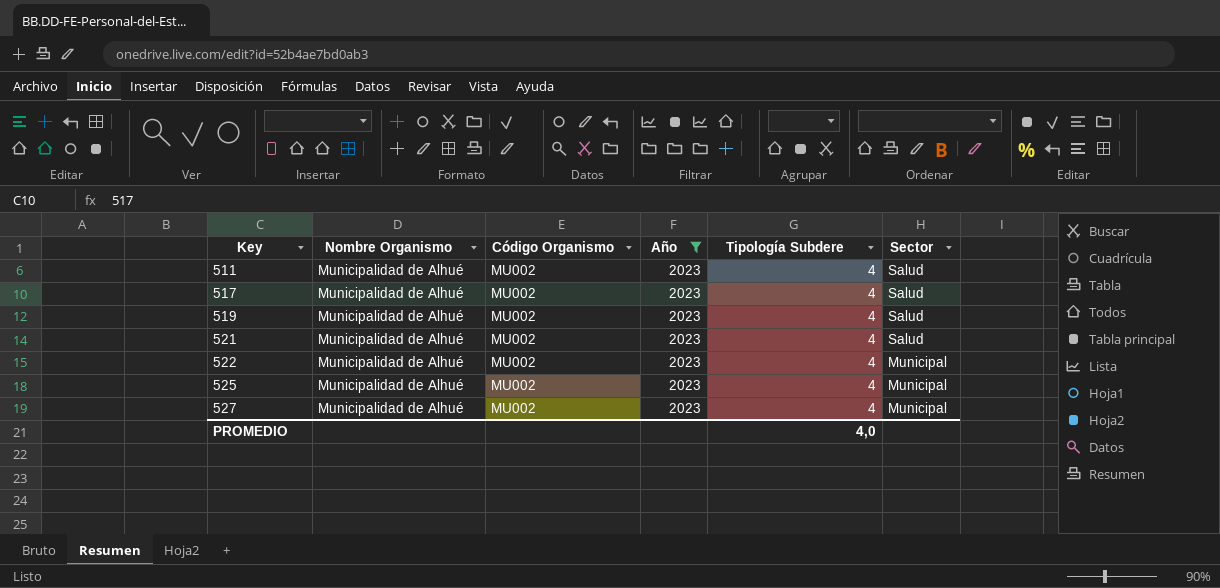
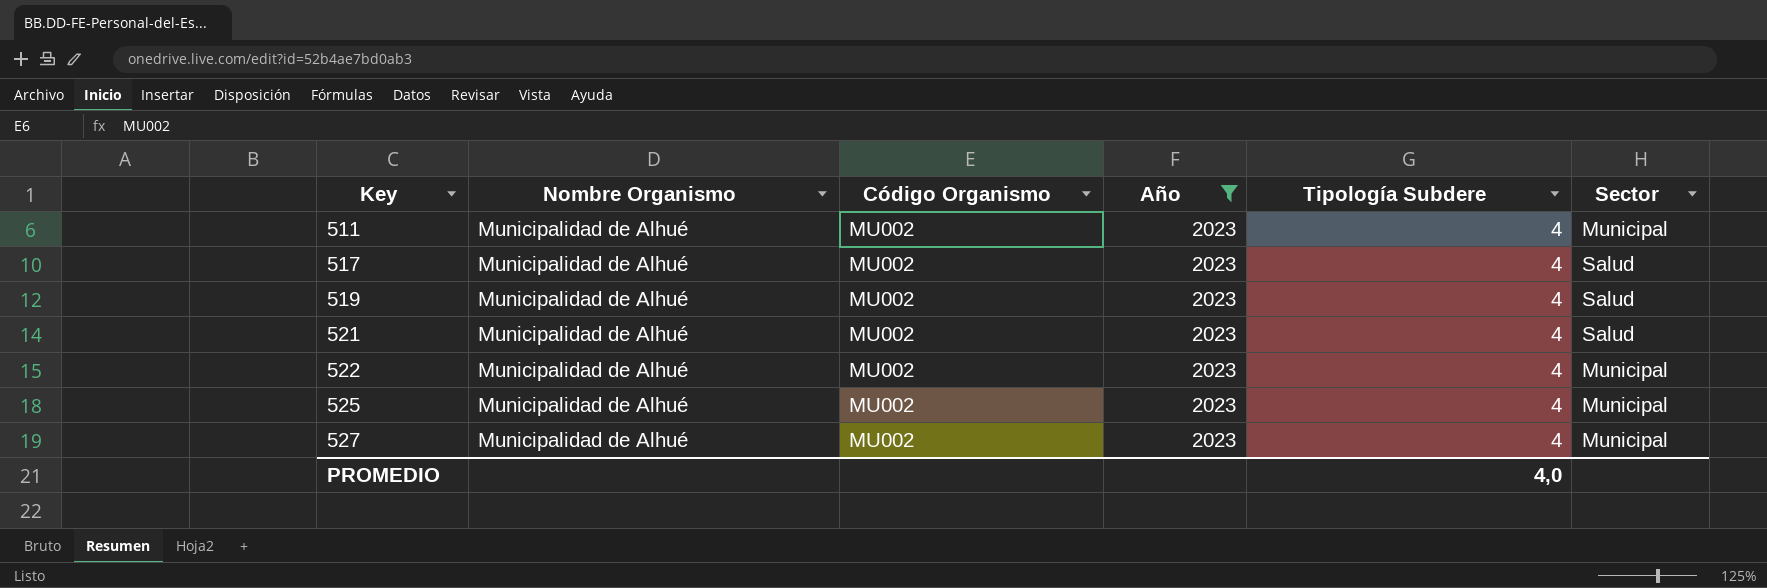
511 | Sector: Salud -> Municipal

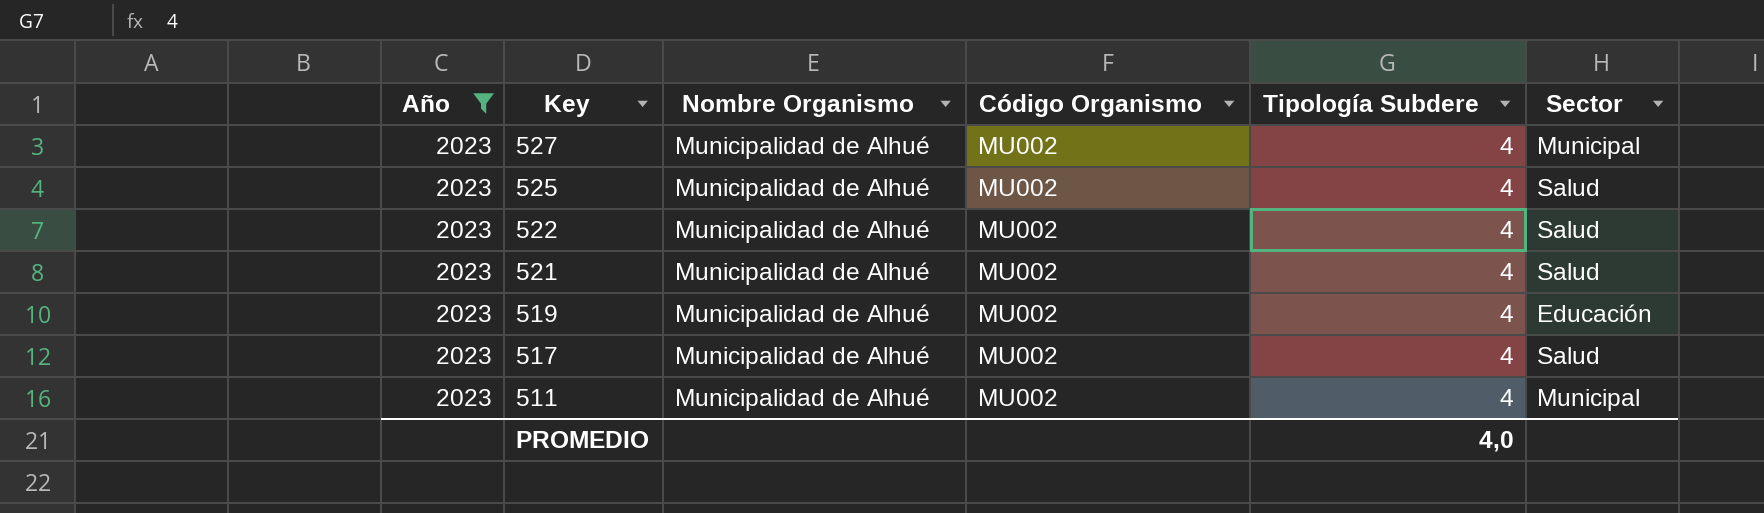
row order: Key ascending -> Key descending
column Año | position: 4 -> 1
525 | Sector: Municipal -> Salud
522 | Sector: Municipal -> Salud
519 | Sector: Salud -> Educación

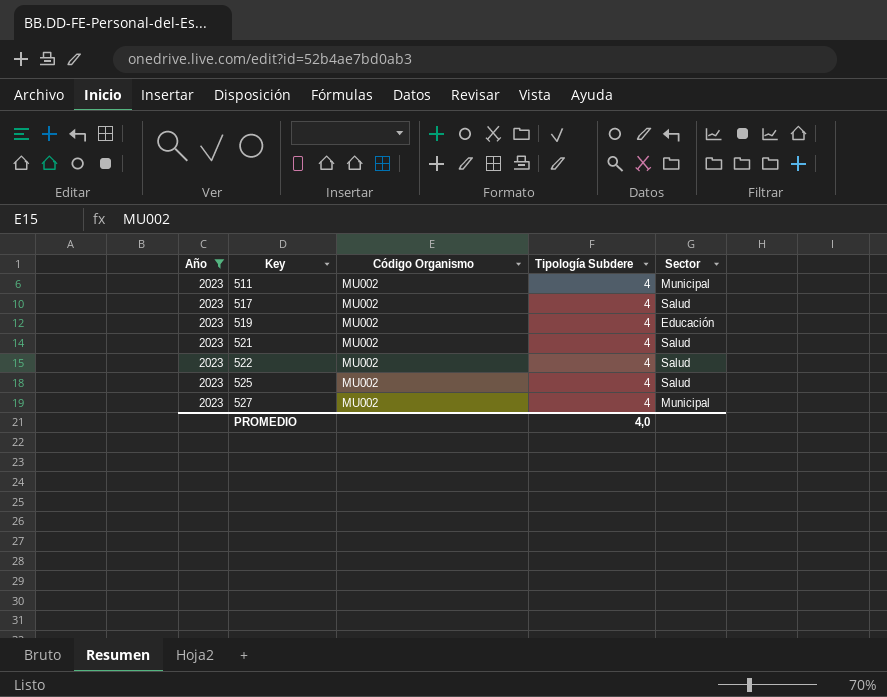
row order: Key descending -> Key ascending
column Nombre Organismo | position: 3 -> none

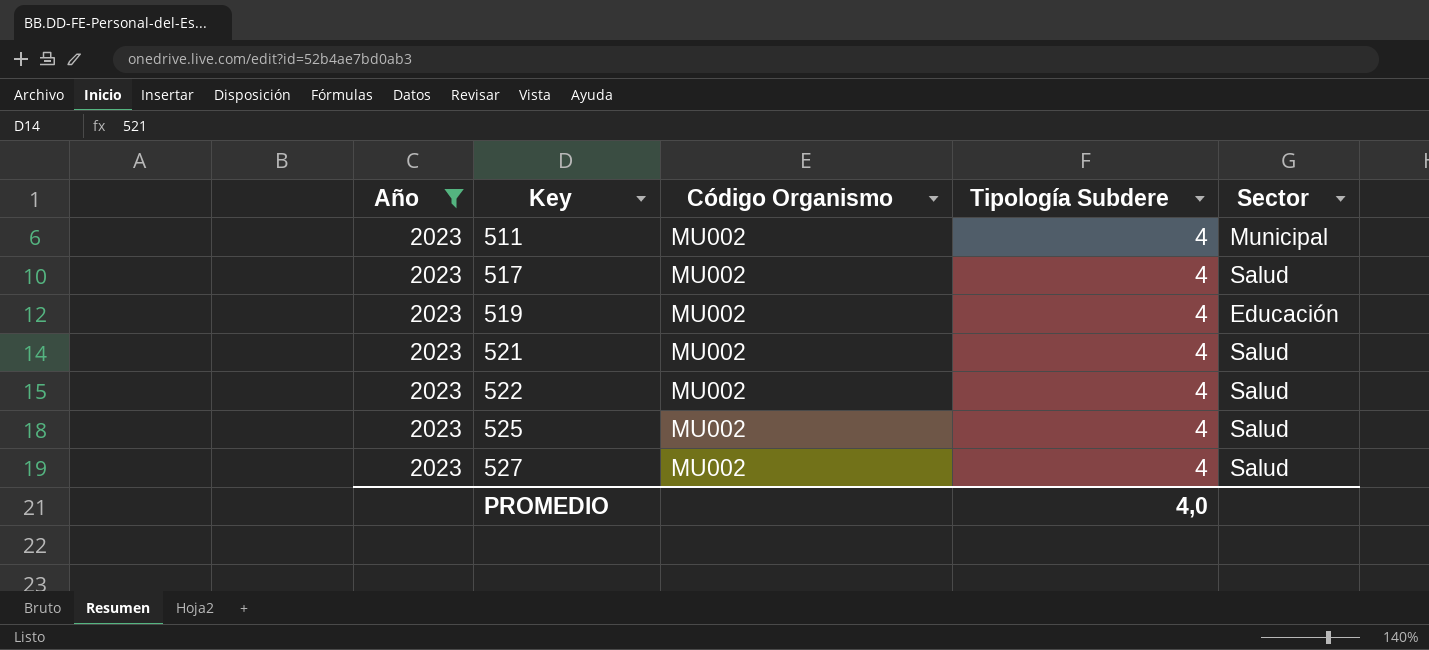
527 | Sector: Municipal -> Salud

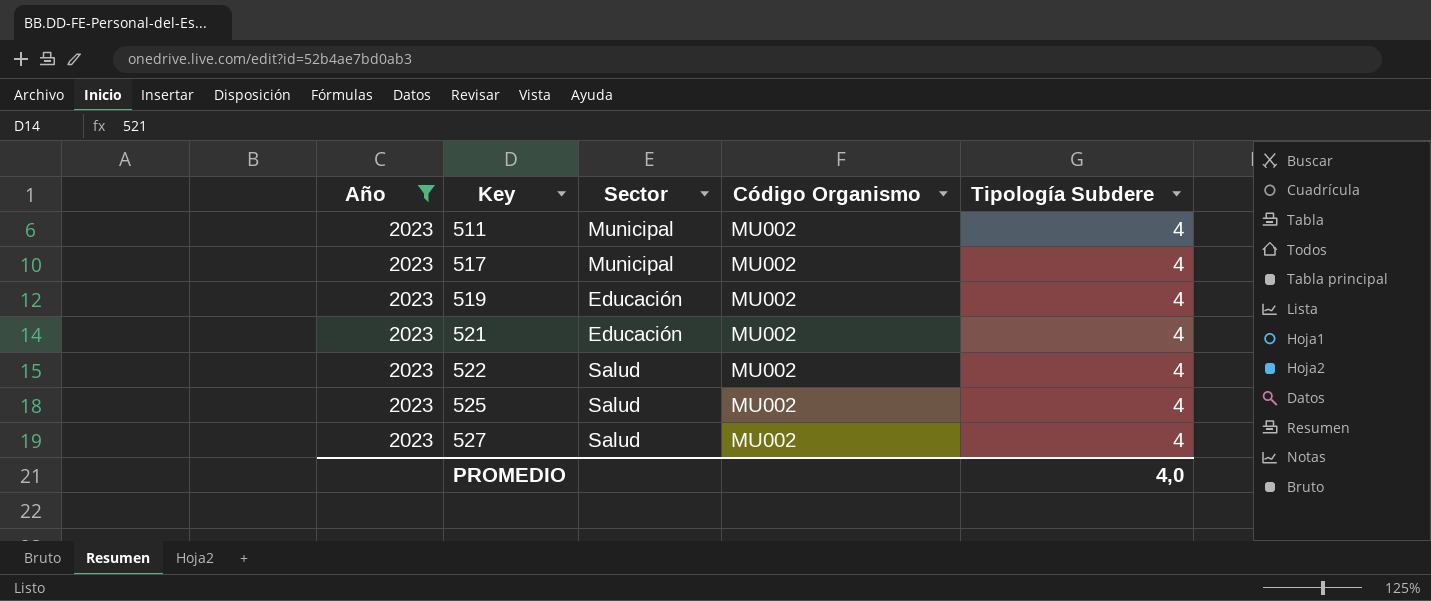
column Sector | position: 5 -> 3
517 | Sector: Salud -> Municipal
521 | Sector: Salud -> Educación

